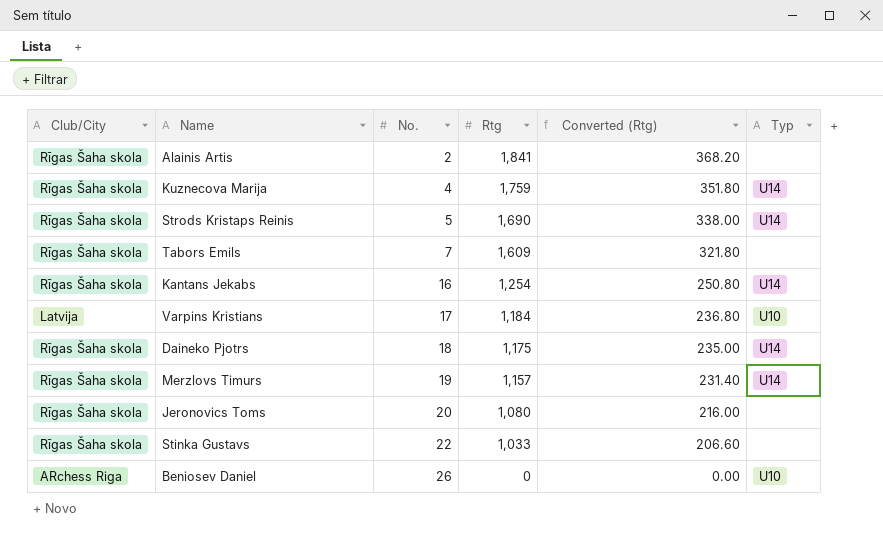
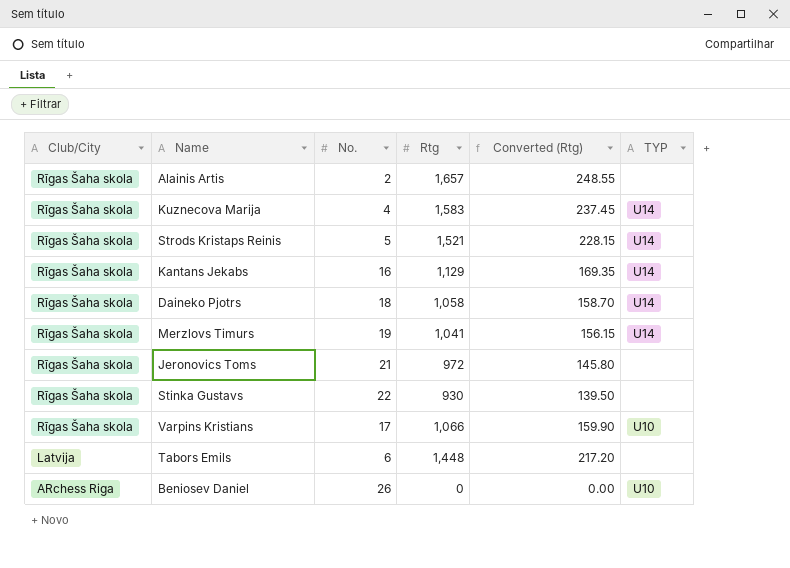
row order: No. ascending -> Club/City descending
column Converted (Rtg) | formula: [Rtg] * 0.2 -> [Rtg] * 0.15
column name: Typ -> TYP
Alainis Artis | Rtg: 1,841 -> 1,657
Kuznecova Marija | Rtg: 1,759 -> 1,583
Strods Kristaps Reinis | Rtg: 1,690 -> 1,521
Kantans Jekabs | Rtg: 1,254 -> 1,129
Daineko Pjotrs | Rtg: 1,175 -> 1,058
Merzlovs Timurs | Rtg: 1,157 -> 1,041
Jeronovics Toms | No.: 20 -> 21
Jeronovics Toms | Rtg: 1,080 -> 972
Stinka Gustavs | Rtg: 1,033 -> 930
Varpins Kristians | Club/City: Latvija -> Rīgas Šaha skola
Varpins Kristians | Rtg: 1,184 -> 1,066
Tabors Emils | Club/City: Rīgas Šaha skola -> Latvija
Tabors Emils | No.: 7 -> 6
Tabors Emils | Rtg: 1,609 -> 1,448

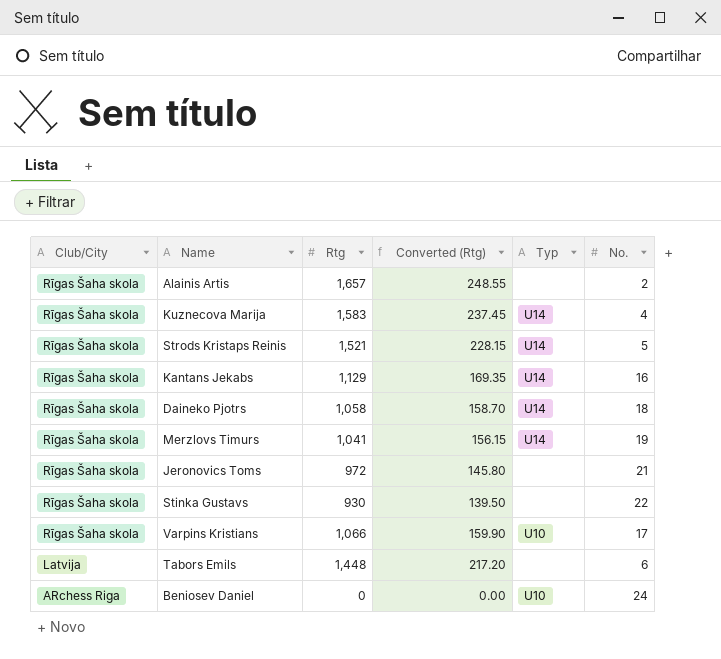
column name: TYP -> Typ
column No. | position: 3 -> 6
Beniosev Daniel | No.: 26 -> 24

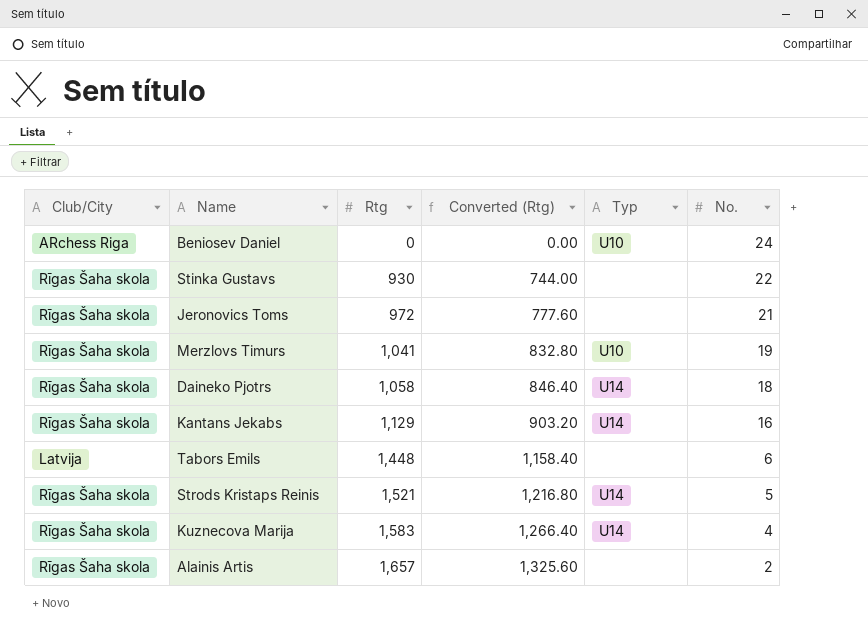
row order: Club/City descending -> Rtg ascending
column Converted (Rtg) | formula: [Rtg] * 0.15 -> [Rtg] * 0.8
row Varpins Kristians: Rīgas Šaha skola | 1,066 | 159.90 | U10 | 17 -> none
Merzlovs Timurs | Typ: U14 -> U10

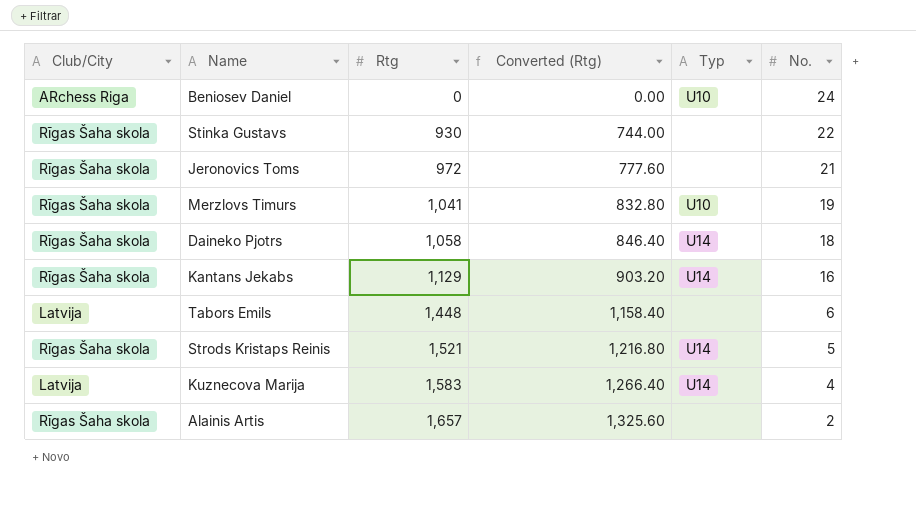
Kuznecova Marija | Club/City: Rīgas Šaha skola -> Latvija

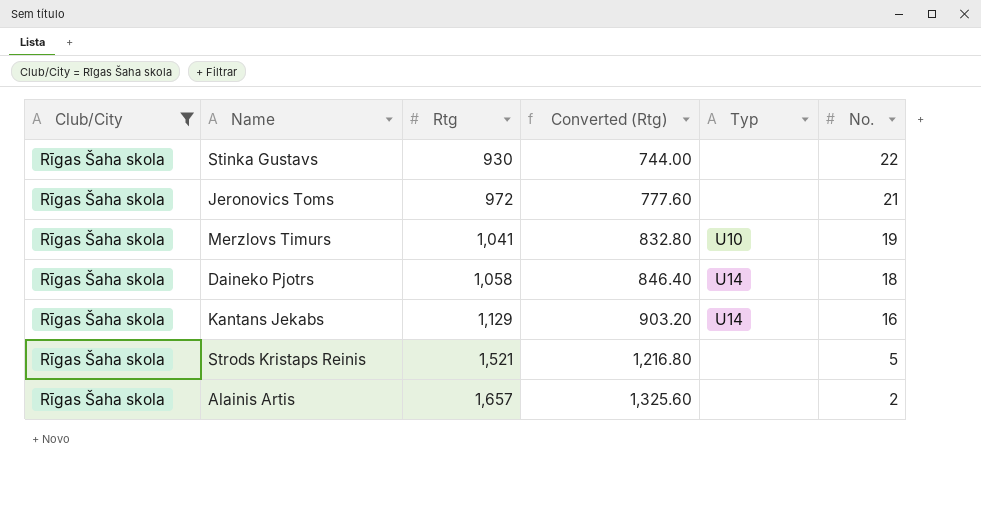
filter: none -> Club/City = Rīgas Šaha skola
Strods Kristaps Reinis | Typ: U14 -> none

